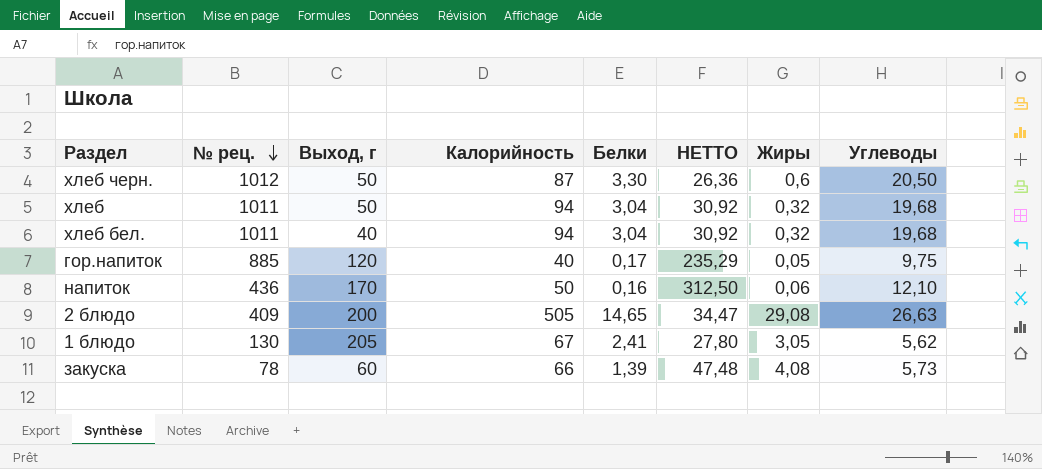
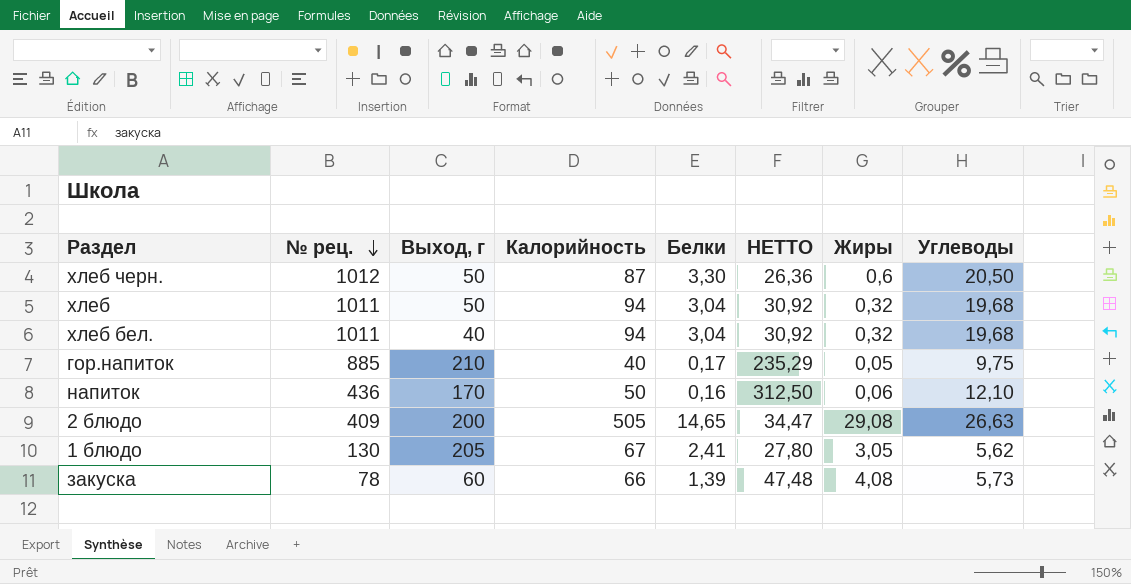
гор.напиток | Выход, г: 120 -> 210

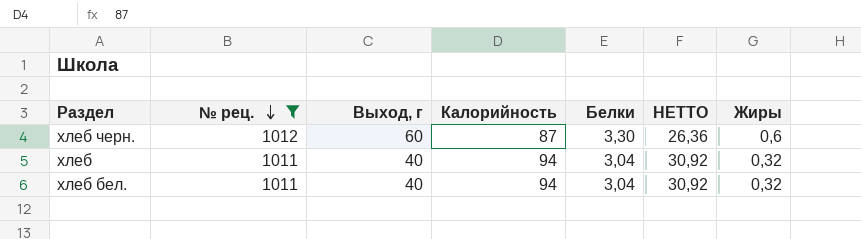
filter: none -> № рец. >= 1011
column Углеводы | position: 8 -> none
хлеб черн. | Выход, г: 50 -> 60
хлеб | Выход, г: 50 -> 40

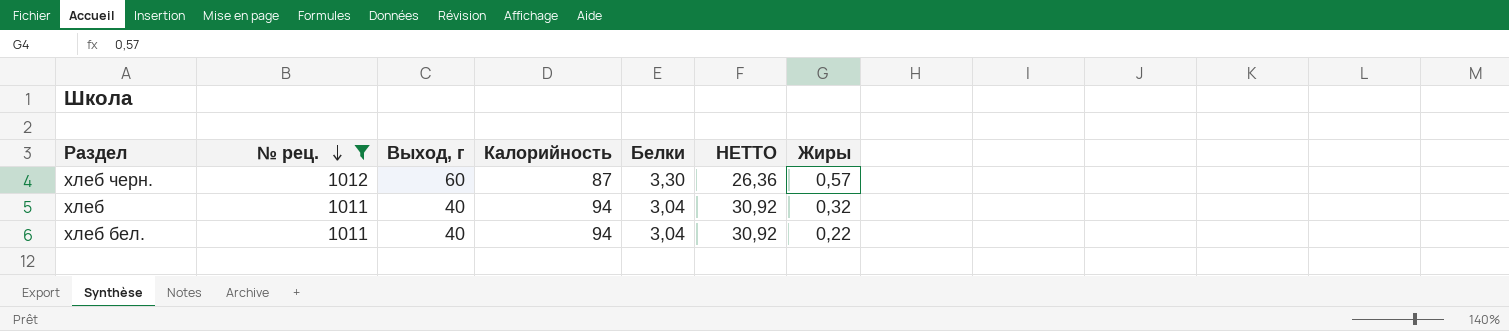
хлеб черн. | Жиры: 0,6 -> 0,57
хлеб бел. | Жиры: 0,32 -> 0,22

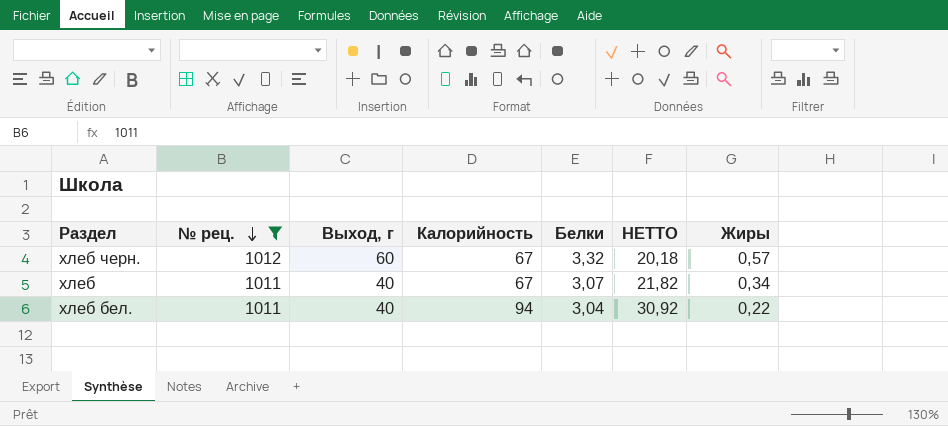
хлеб черн. | Калорийность: 87 -> 67
хлеб черн. | Белки: 3,30 -> 3,32
хлеб черн. | НЕТТО: 26,36 -> 20,18
хлеб | Калорийность: 94 -> 67
хлеб | Белки: 3,04 -> 3,07
хлеб | НЕТТО: 30,92 -> 21,82
хлеб | Жиры: 0,32 -> 0,34

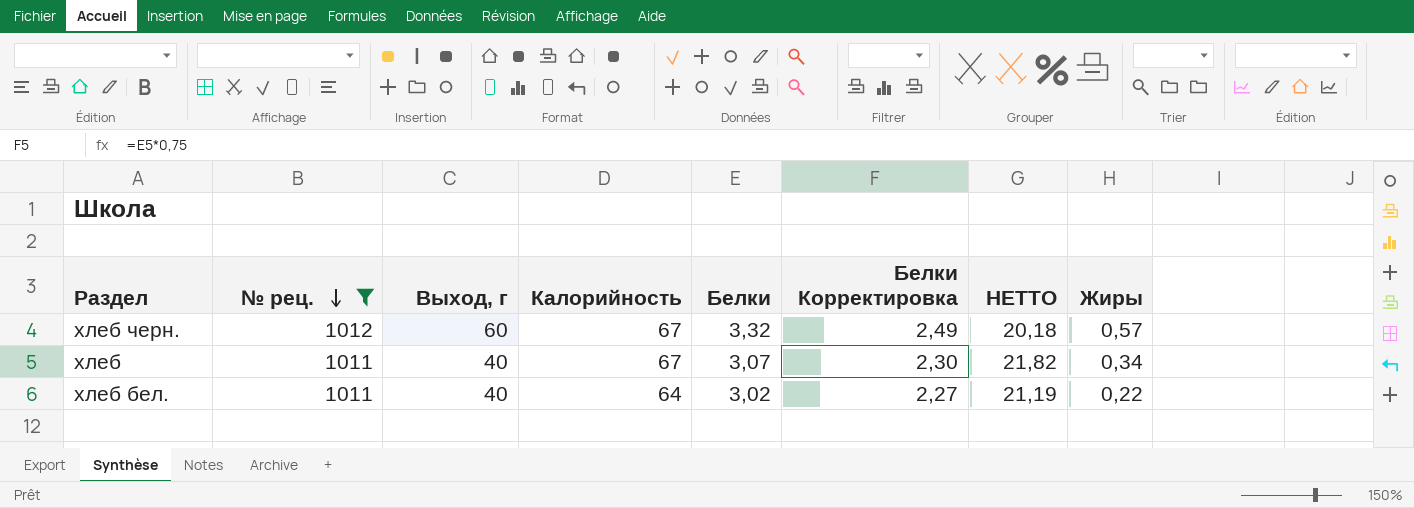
column Белки Корректировка | formula: none -> [Белки] * 0,75
хлеб бел. | Калорийность: 94 -> 64
хлеб бел. | Белки: 3,04 -> 3,02
хлеб бел. | НЕТТО: 30,92 -> 21,19

